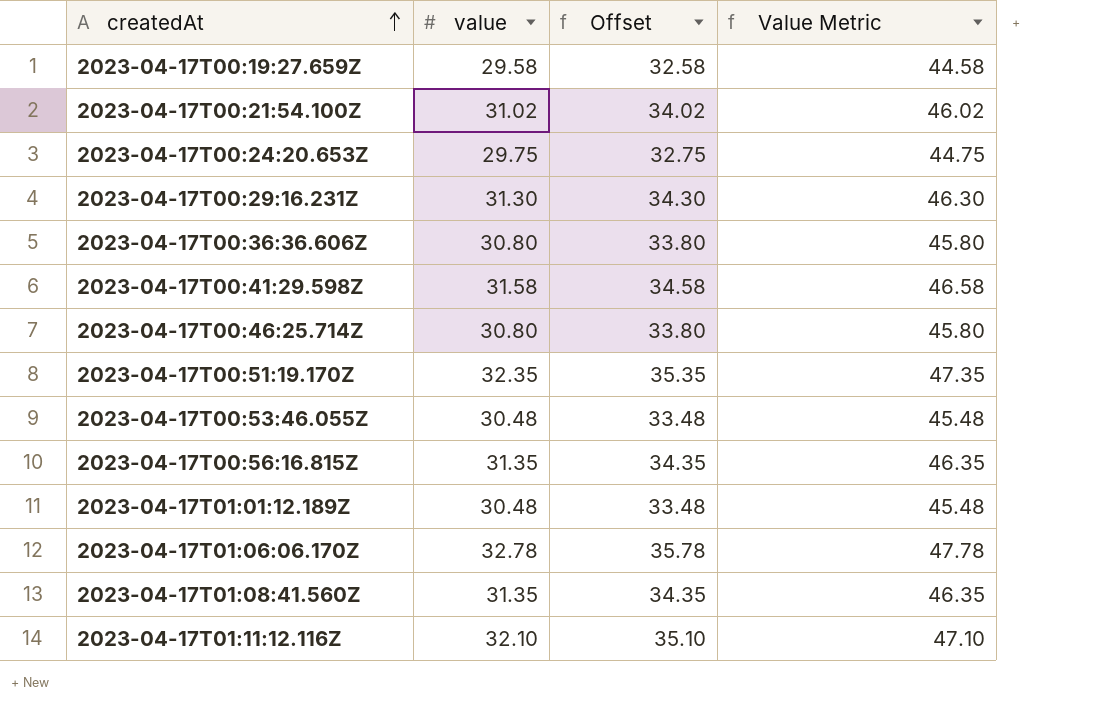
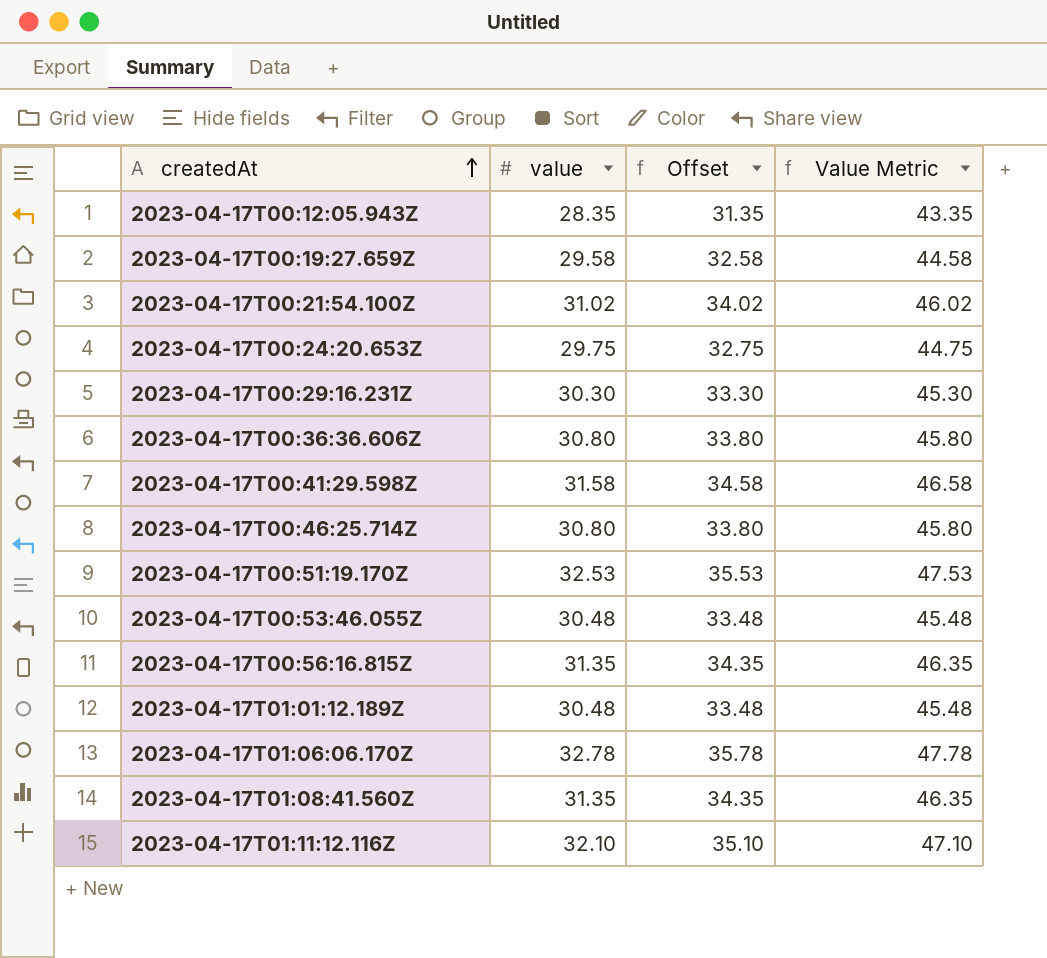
row 2023-04-17T00:12:05.943Z: none -> 28.35 | 31.35 | 43.35
2023-04-17T00:29:16.231Z | value: 31.30 -> 30.30
2023-04-17T00:29:16.231Z | Offset: 34.30 -> 33.30
2023-04-17T00:29:16.231Z | Value Metric: 46.30 -> 45.30
2023-04-17T00:51:19.170Z | value: 32.35 -> 32.53
2023-04-17T00:51:19.170Z | Offset: 35.35 -> 35.53
2023-04-17T00:51:19.170Z | Value Metric: 47.35 -> 47.53

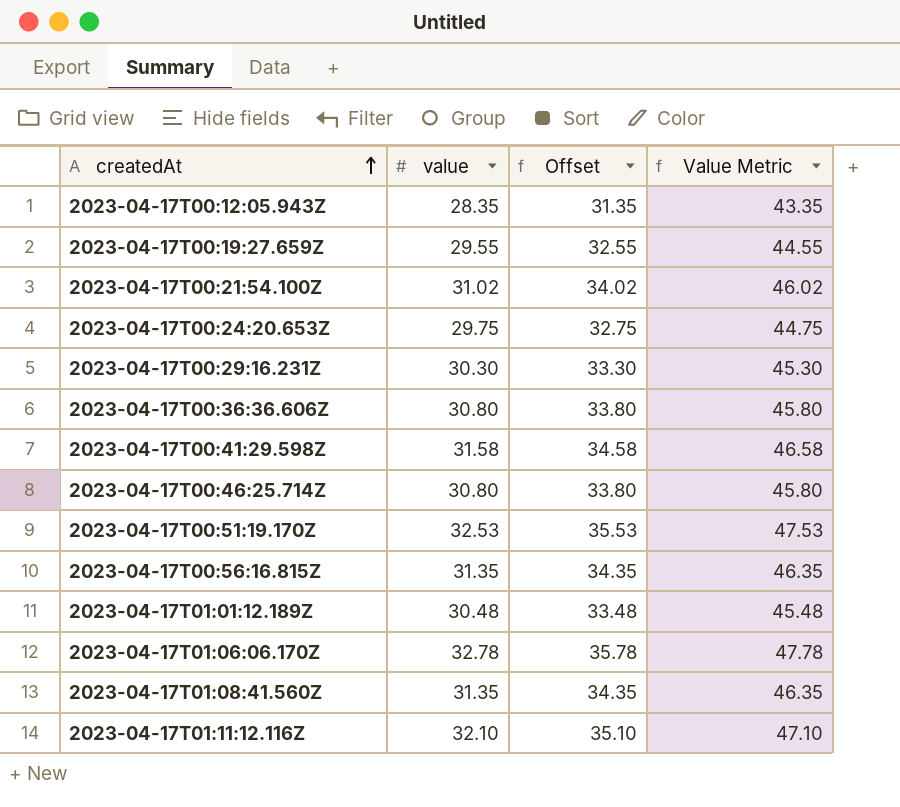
row 2023-04-17T00:53:46.055Z: 30.48 | 33.48 | 45.48 -> none
2023-04-17T00:19:27.659Z | value: 29.58 -> 29.55
2023-04-17T00:19:27.659Z | Offset: 32.58 -> 32.55
2023-04-17T00:19:27.659Z | Value Metric: 44.58 -> 44.55

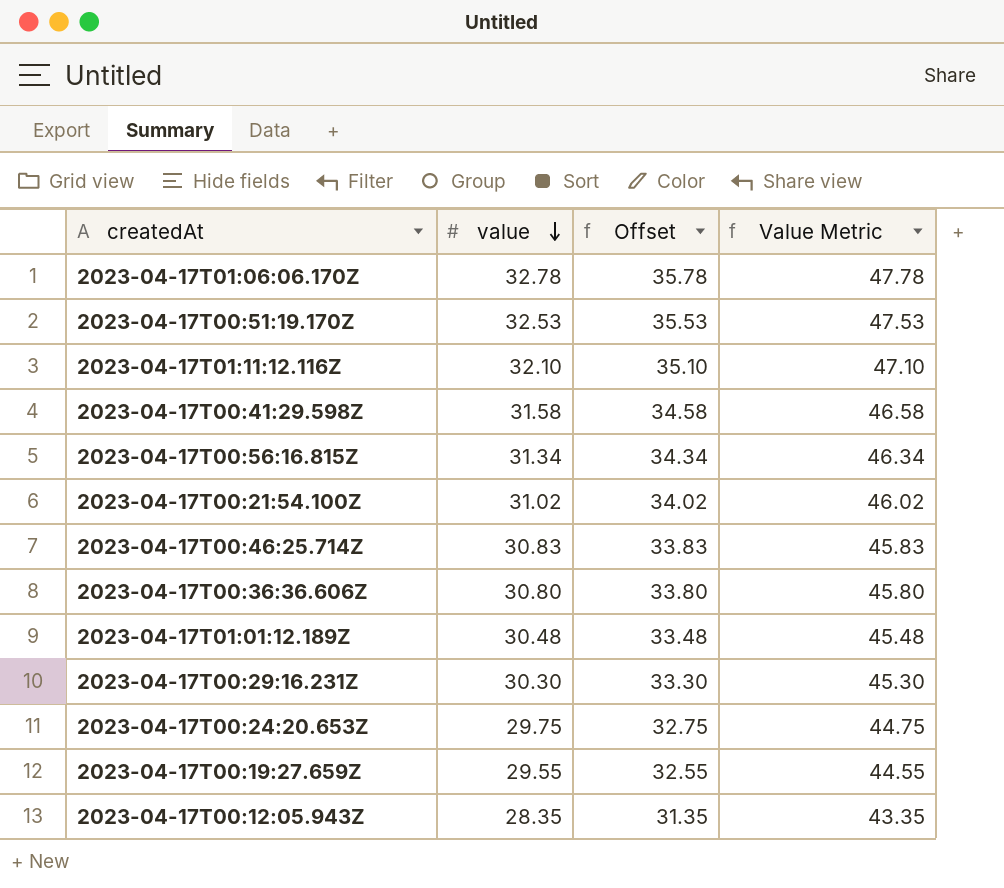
row order: createdAt ascending -> value descending
row 2023-04-17T01:08:41.560Z: 31.35 | 34.35 | 46.35 -> none
2023-04-17T00:56:16.815Z | value: 31.35 -> 31.34
2023-04-17T00:56:16.815Z | Offset: 34.35 -> 34.34
2023-04-17T00:56:16.815Z | Value Metric: 46.35 -> 46.34
2023-04-17T00:46:25.714Z | value: 30.80 -> 30.83
2023-04-17T00:46:25.714Z | Offset: 33.80 -> 33.83
2023-04-17T00:46:25.714Z | Value Metric: 45.80 -> 45.83

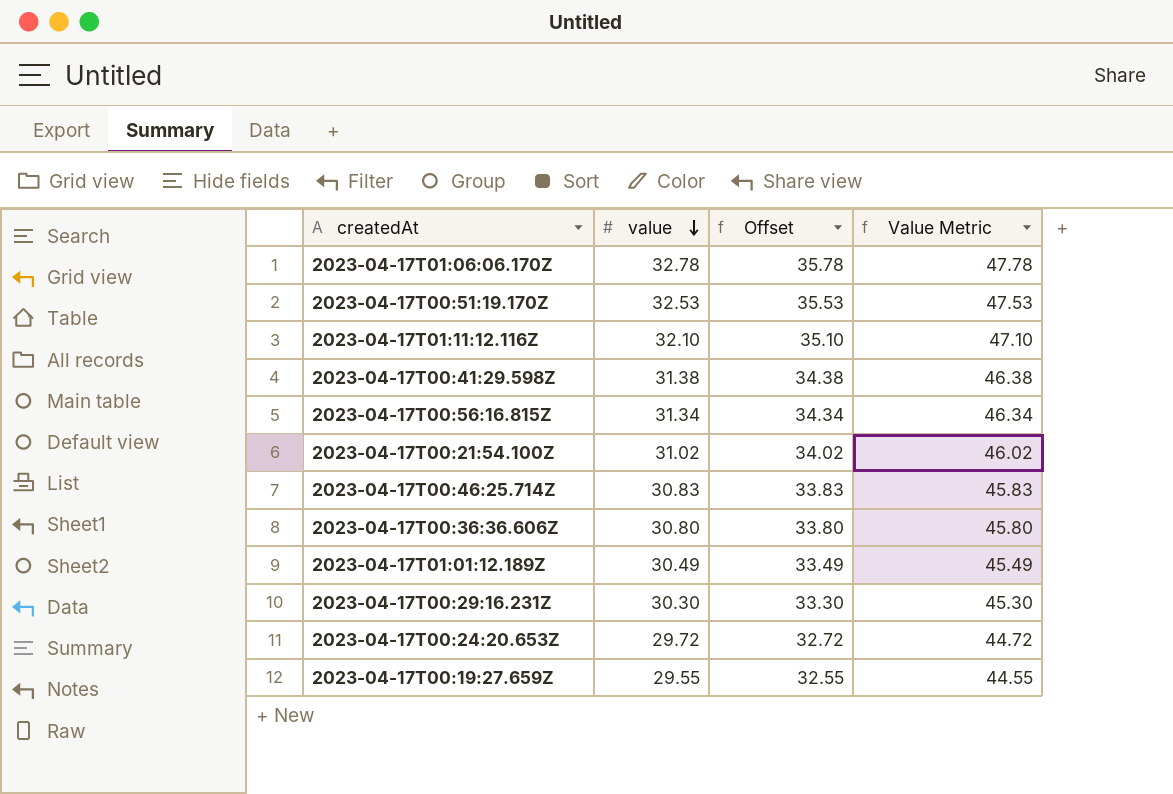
row 2023-04-17T00:12:05.943Z: 28.35 | 31.35 | 43.35 -> none
2023-04-17T00:41:29.598Z | value: 31.58 -> 31.38
2023-04-17T00:41:29.598Z | Offset: 34.58 -> 34.38
2023-04-17T00:41:29.598Z | Value Metric: 46.58 -> 46.38
2023-04-17T01:01:12.189Z | value: 30.48 -> 30.49
2023-04-17T01:01:12.189Z | Offset: 33.48 -> 33.49
2023-04-17T01:01:12.189Z | Value Metric: 45.48 -> 45.49
2023-04-17T00:24:20.653Z | value: 29.75 -> 29.72
2023-04-17T00:24:20.653Z | Offset: 32.75 -> 32.72
2023-04-17T00:24:20.653Z | Value Metric: 44.75 -> 44.72

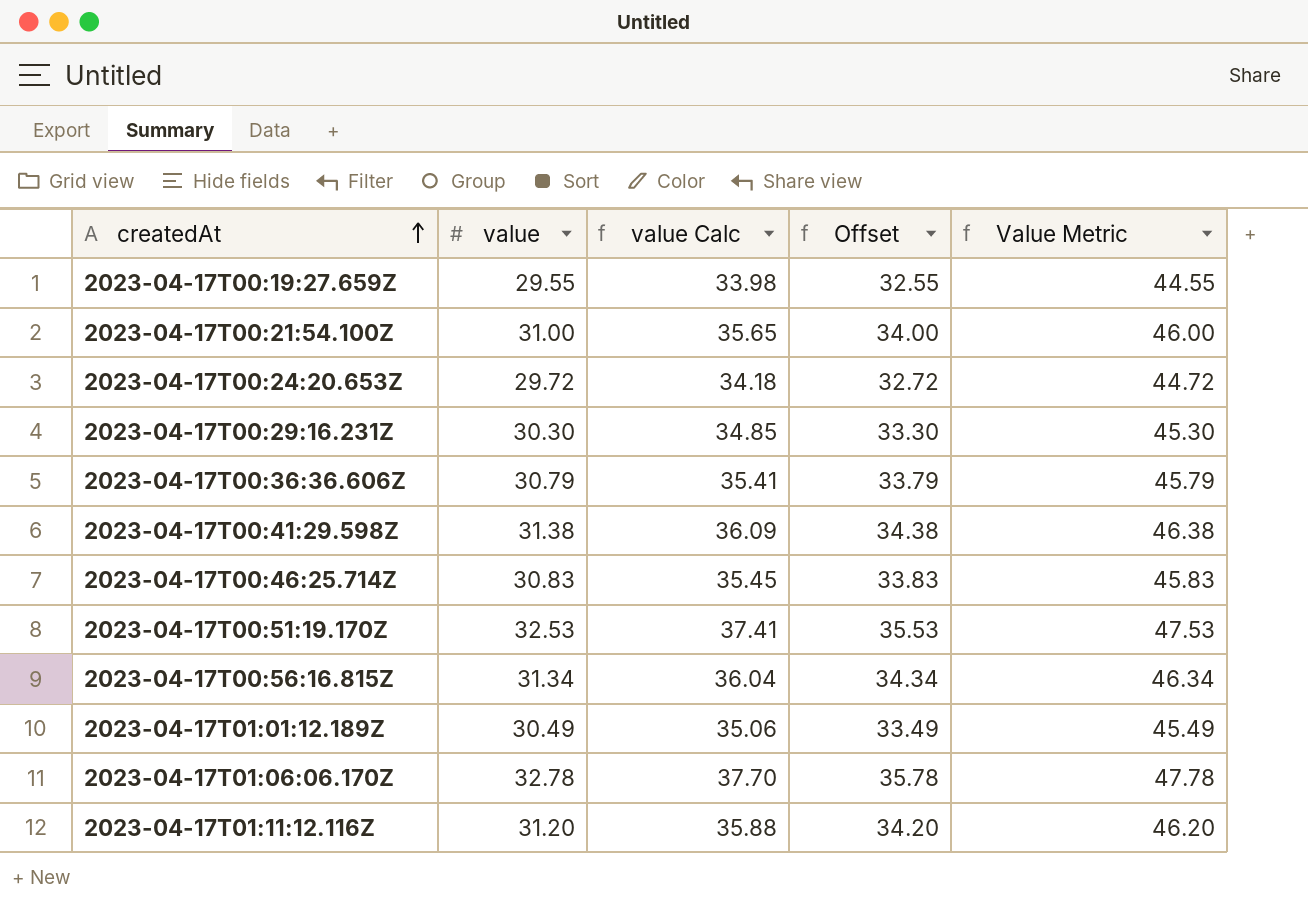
row order: value descending -> createdAt ascending
column value Calc | formula: none -> [value] * 1.15
2023-04-17T00:21:54.100Z | value: 31.02 -> 31.00
2023-04-17T00:21:54.100Z | Offset: 34.02 -> 34.00
2023-04-17T00:21:54.100Z | Value Metric: 46.02 -> 46.00
2023-04-17T00:36:36.606Z | value: 30.80 -> 30.79
2023-04-17T00:36:36.606Z | Offset: 33.80 -> 33.79
2023-04-17T00:36:36.606Z | Value Metric: 45.80 -> 45.79
2023-04-17T01:11:12.116Z | value: 32.10 -> 31.20
2023-04-17T01:11:12.116Z | Offset: 35.10 -> 34.20
2023-04-17T01:11:12.116Z | Value Metric: 47.10 -> 46.20

